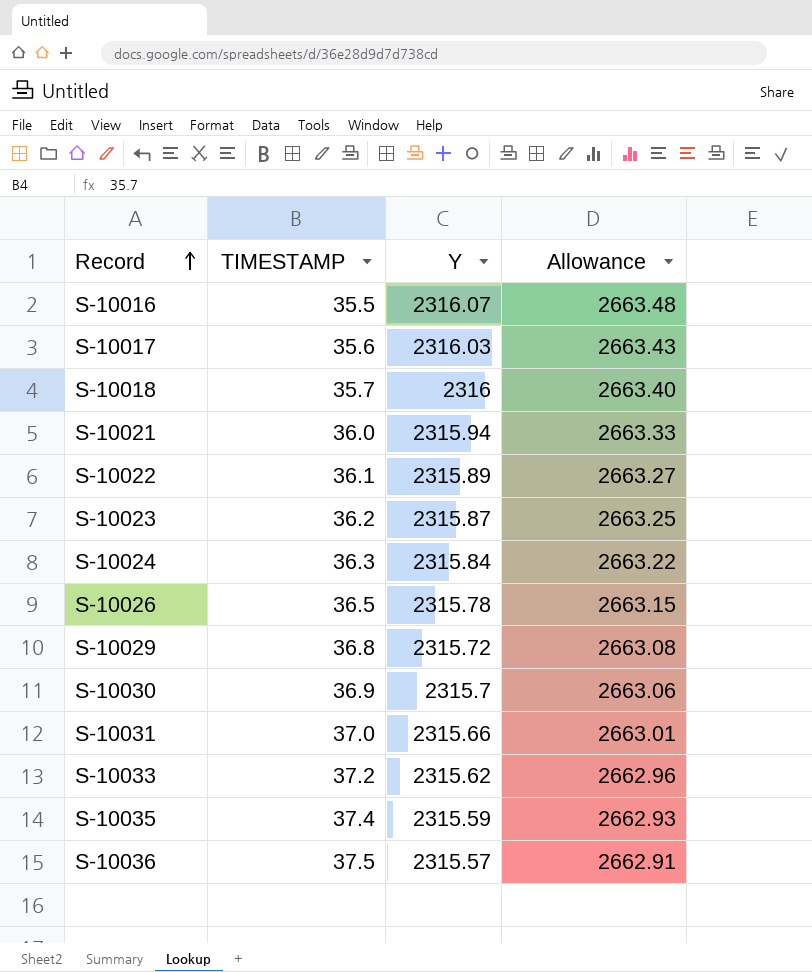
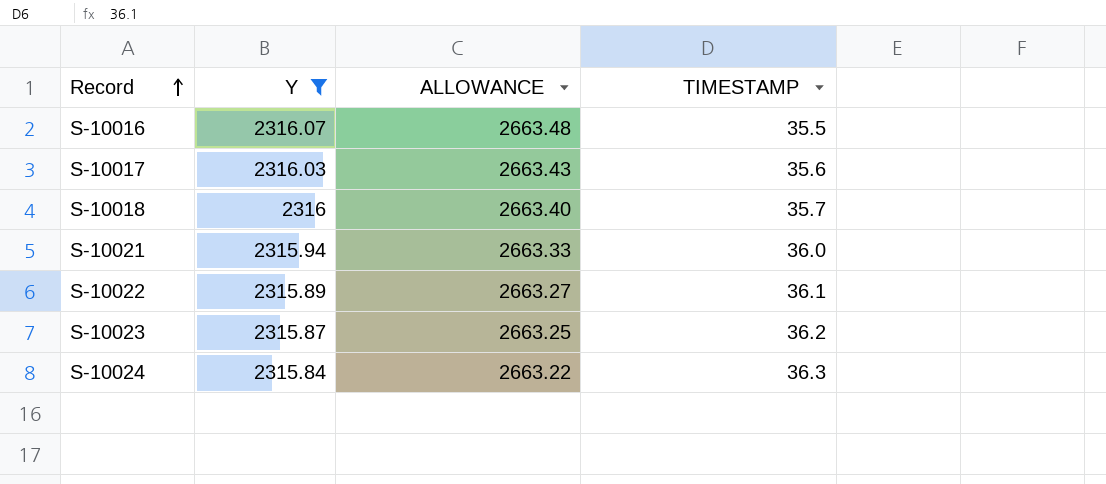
filter: none -> Y >= 2315.84
column name: Allowance -> ALLOWANCE
column TIMESTAMP | position: 2 -> 4

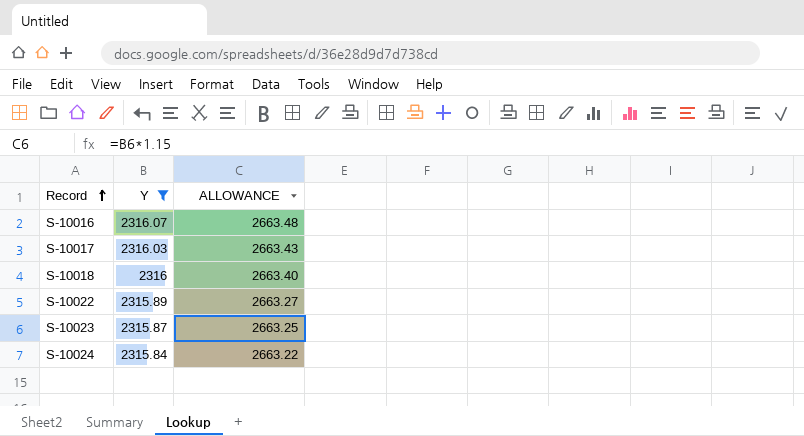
column TIMESTAMP | position: 4 -> none
row S-10021: 2315.94 | 2663.33 | 36.0 -> none

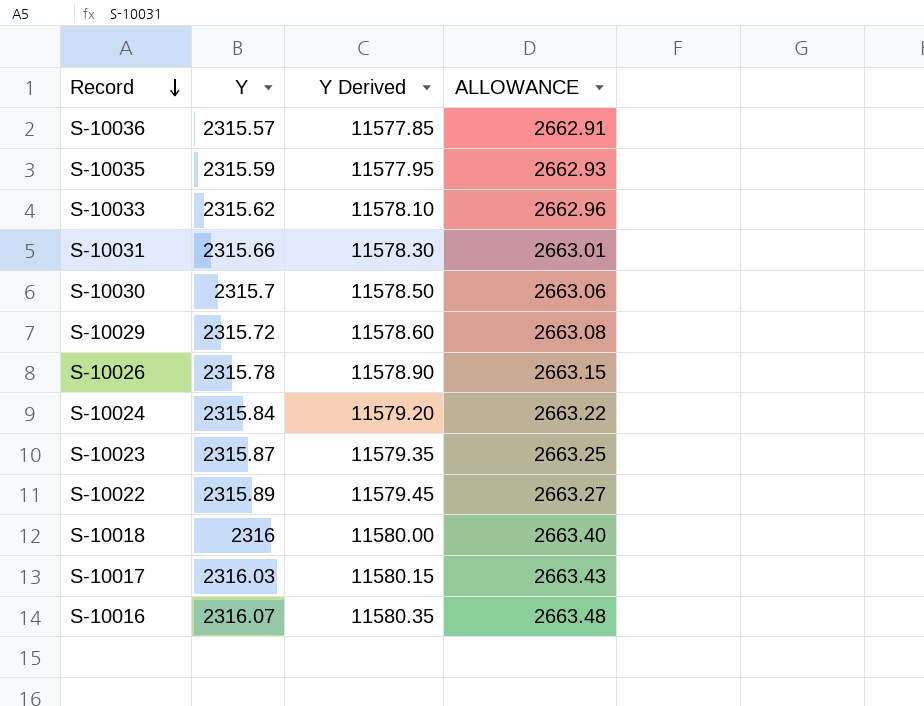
filter: Y >= 2315.84 -> none
row order: Record ascending -> Record descending
column Y Derived | formula: none -> [Y] * 5

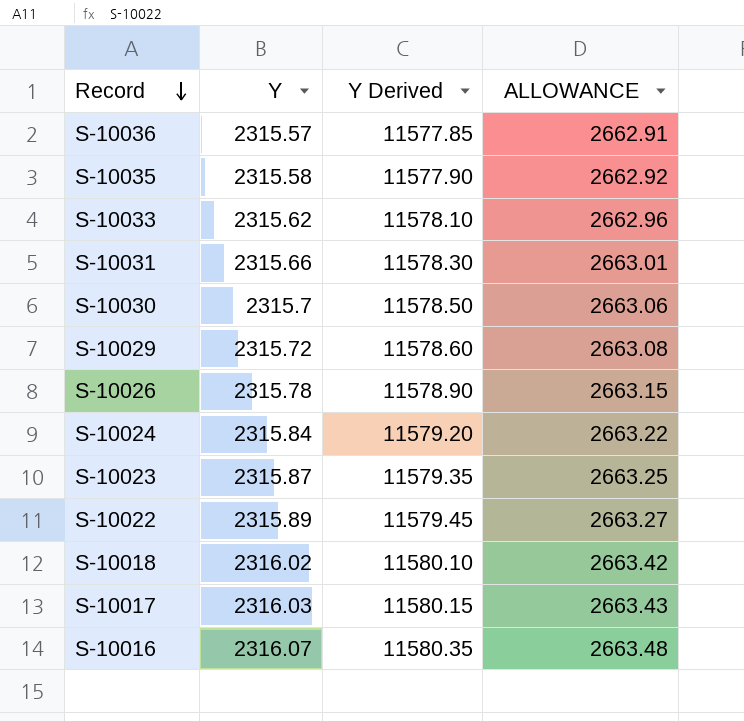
S-10035 | Y: 2315.59 -> 2315.58
S-10035 | Y Derived: 11577.95 -> 11577.90
S-10035 | ALLOWANCE: 2662.93 -> 2662.92
S-10018 | Y: 2316 -> 2316.02
S-10018 | Y Derived: 11580.00 -> 11580.10
S-10018 | ALLOWANCE: 2663.40 -> 2663.42

